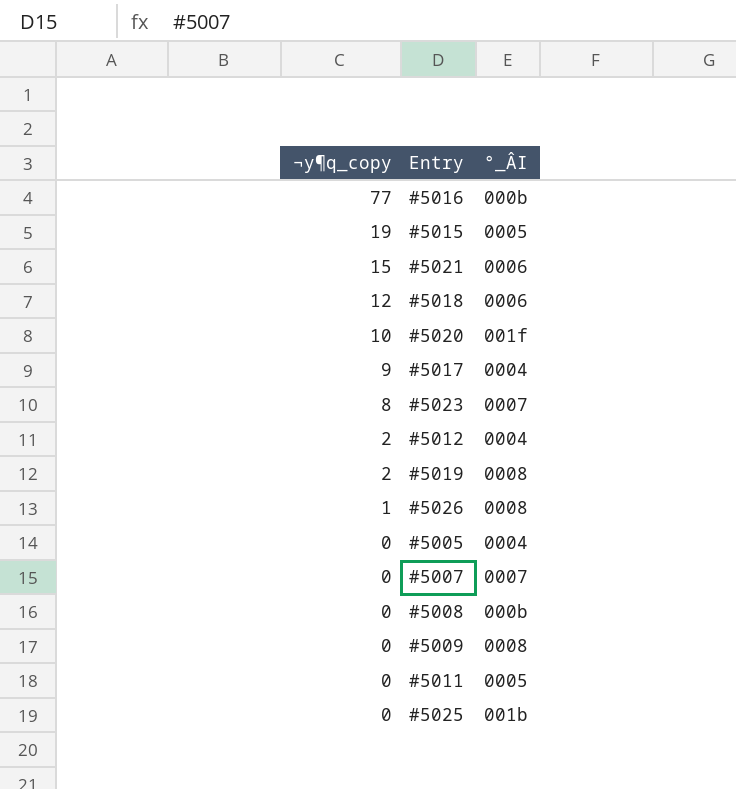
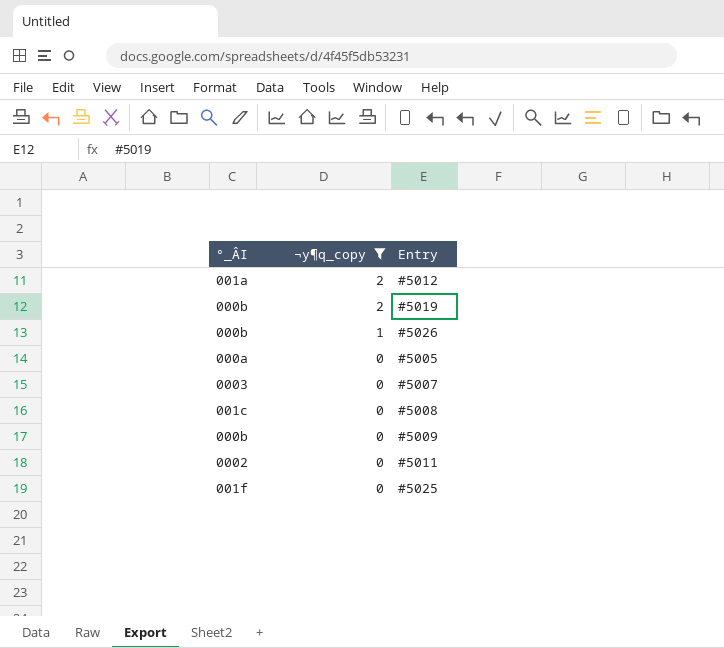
filter: none -> ¬y¶q_copy <= 2
column °_ÂI | position: 3 -> 1
#5012 | °_ÂI: 0004 -> 001a
#5019 | °_ÂI: 0008 -> 000b
#5026 | °_ÂI: 0008 -> 000b
#5005 | °_ÂI: 0004 -> 000a
#5007 | °_ÂI: 0007 -> 0003
#5008 | °_ÂI: 000b -> 001c
#5009 | °_ÂI: 0008 -> 000b
#5011 | °_ÂI: 0005 -> 0002
#5025 | °_ÂI: 001b -> 001f

